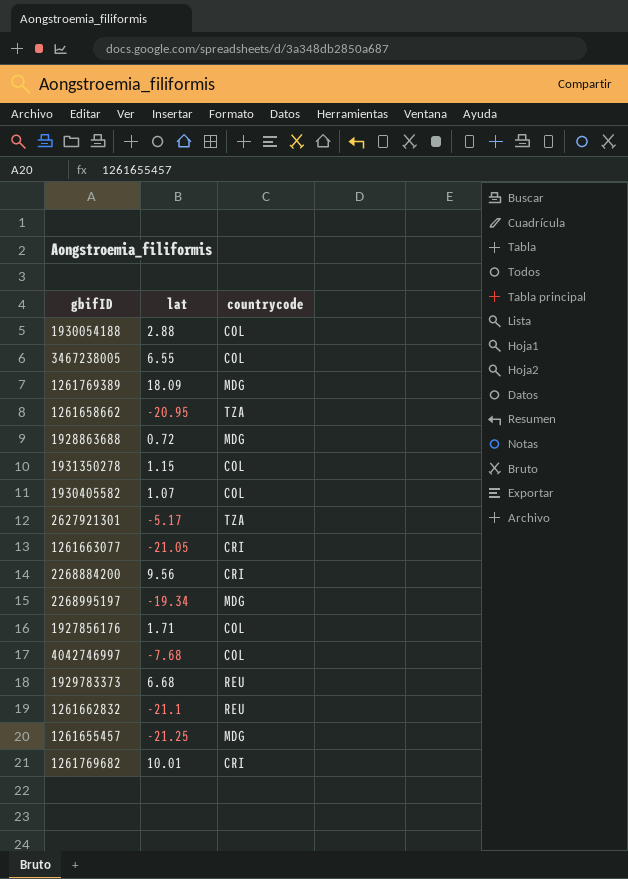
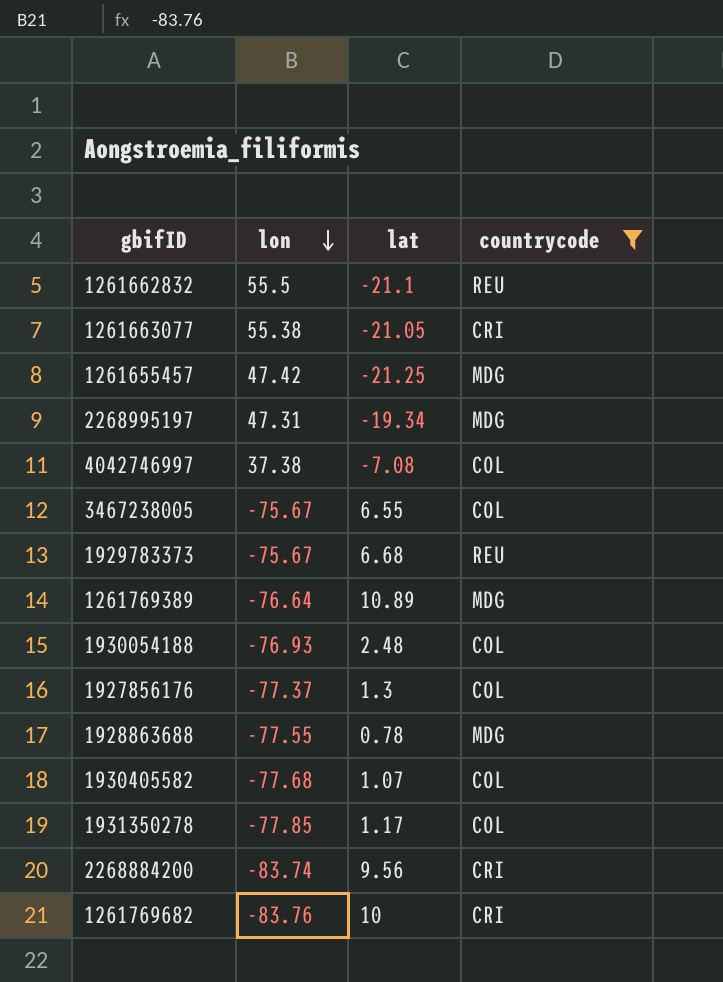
filter: none -> countrycode != TZA
row order: none -> lon descending
column lon | position: none -> 2
4042746997 | lat: -7.68 -> -7.08
1261769389 | lat: 18.09 -> 10.89
1930054188 | lat: 2.88 -> 2.48
1927856176 | lat: 1.71 -> 1.3
1928863688 | lat: 0.72 -> 0.78
1931350278 | lat: 1.15 -> 1.17
1261769682 | lat: 10.01 -> 10

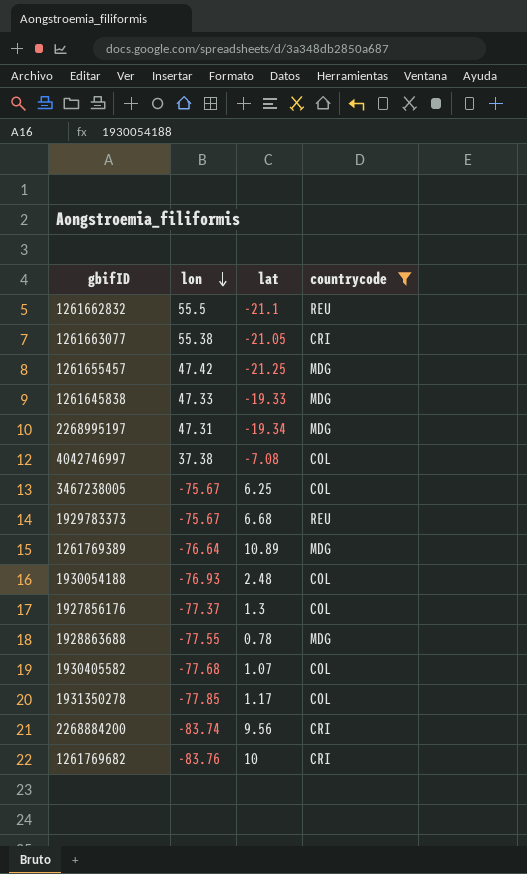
row 1261645838: none -> 47.33 | -19.33 | MDG
3467238005 | lat: 6.55 -> 6.25

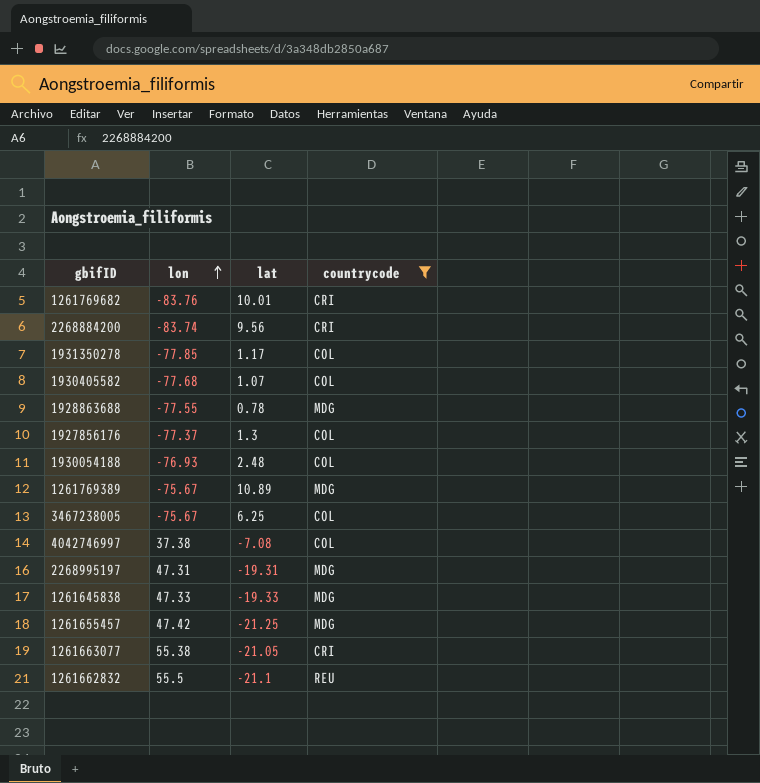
row order: lon descending -> lon ascending
row 1929783373: -75.67 | 6.68 | REU -> none
1261769682 | lat: 10 -> 10.01
1261769389 | lon: -76.64 -> -75.67
2268995197 | lat: -19.34 -> -19.31

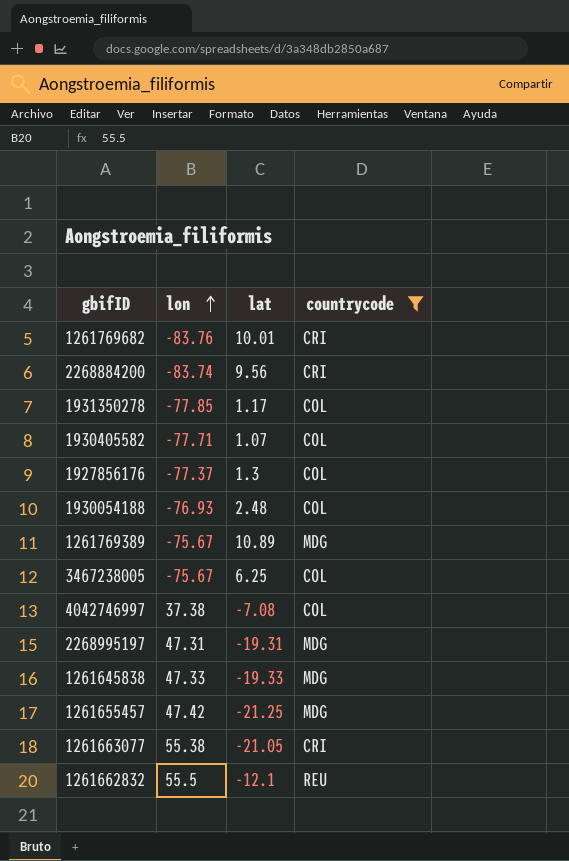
row 1928863688: -77.55 | 0.78 | MDG -> none
1930405582 | lon: -77.68 -> -77.71
1261662832 | lat: -21.1 -> -12.1

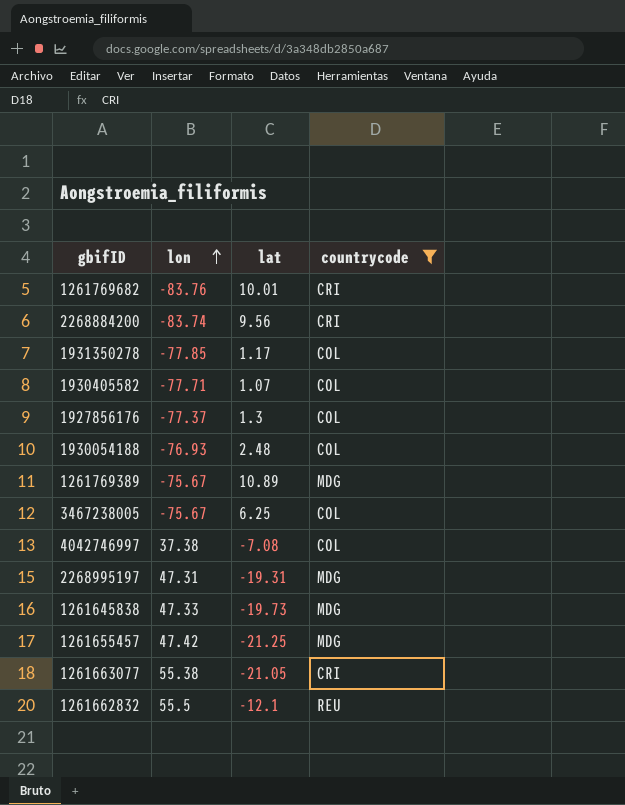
1261645838 | lat: -19.33 -> -19.73

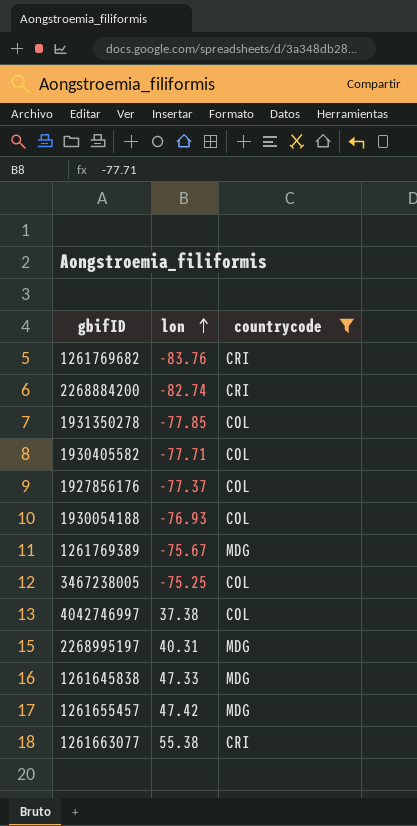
column lat | position: 3 -> none
row 1261662832: 55.5 | -12.1 | REU -> none
2268884200 | lon: -83.74 -> -82.74
3467238005 | lon: -75.67 -> -75.25
2268995197 | lon: 47.31 -> 40.31

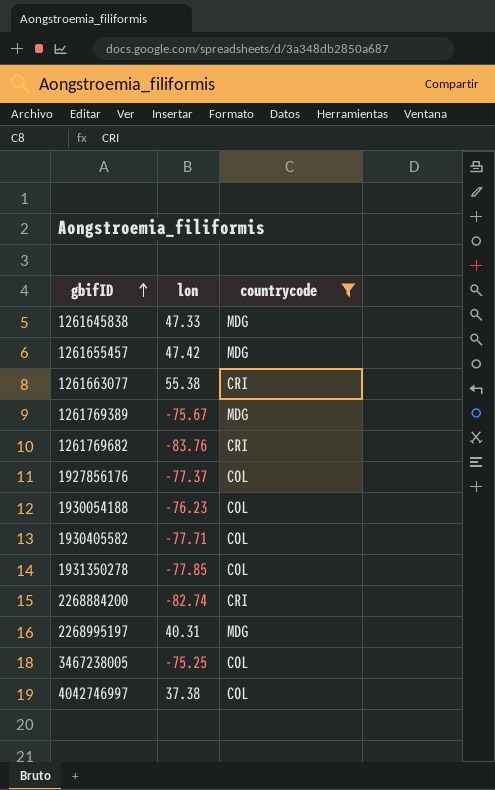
row order: lon ascending -> gbifID ascending
1930054188 | lon: -76.93 -> -76.23

